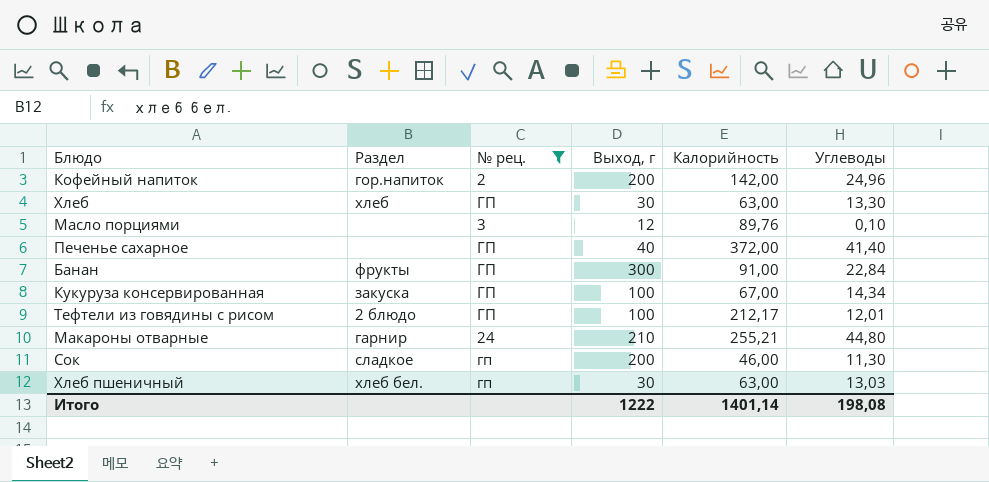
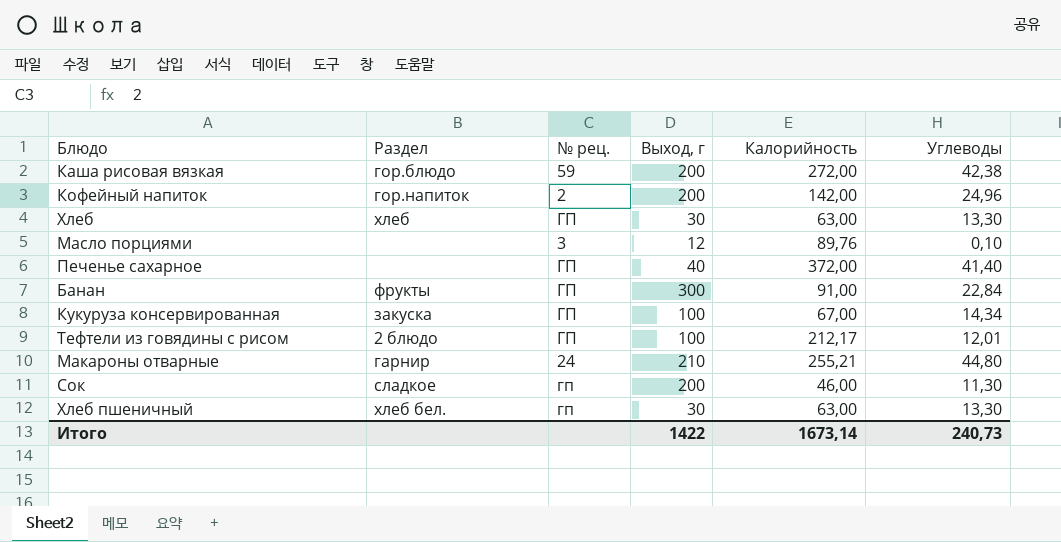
filter: № рец. != 59 -> none
Хлеб пшеничный | Углеводы: 13,03 -> 13,30
Итого | Выход, г: 1222 -> 1422
Итого | Калорийность: 1401,14 -> 1673,14
Итого | Углеводы: 198,08 -> 240,73

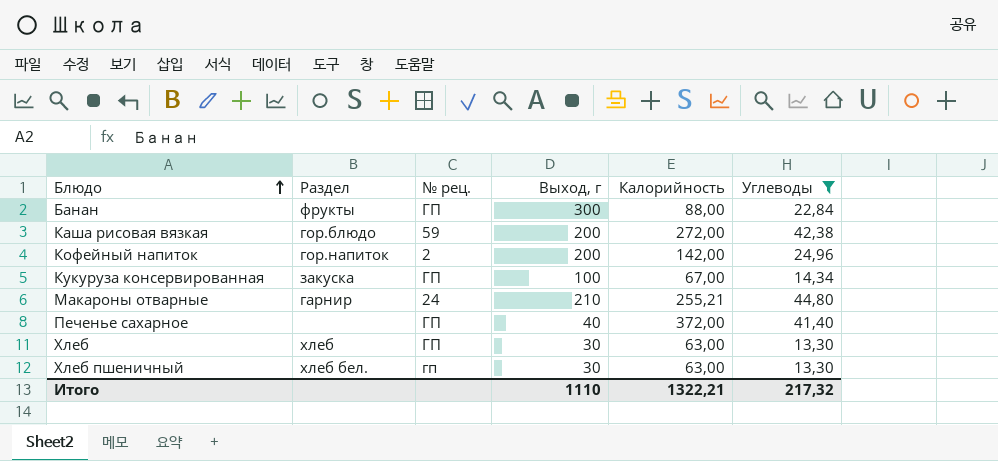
filter: none -> Углеводы >= 13,30
row order: none -> Блюдо ascending
Банан | Калорийность: 91,00 -> 88,00
Итого | Выход, г: 1422 -> 1110
Итого | Калорийность: 1673,14 -> 1322,21
Итого | Углеводы: 240,73 -> 217,32

